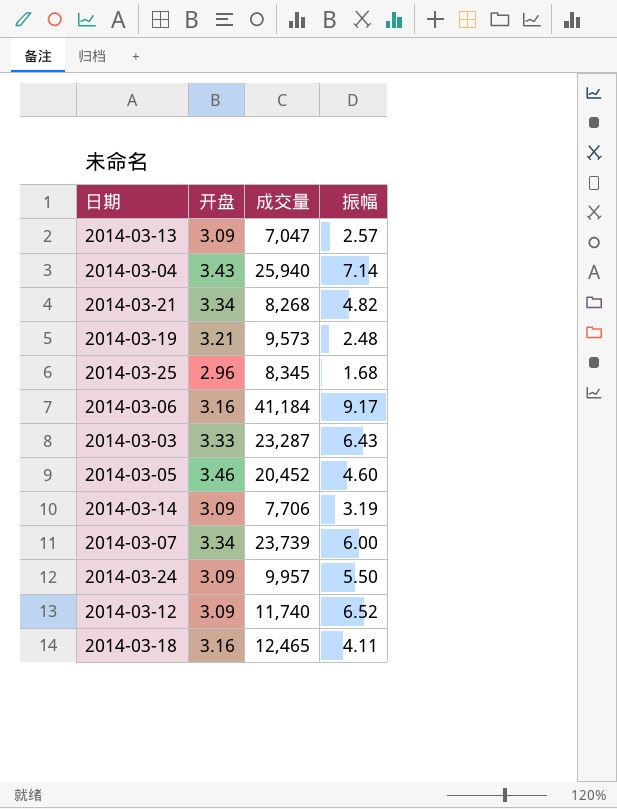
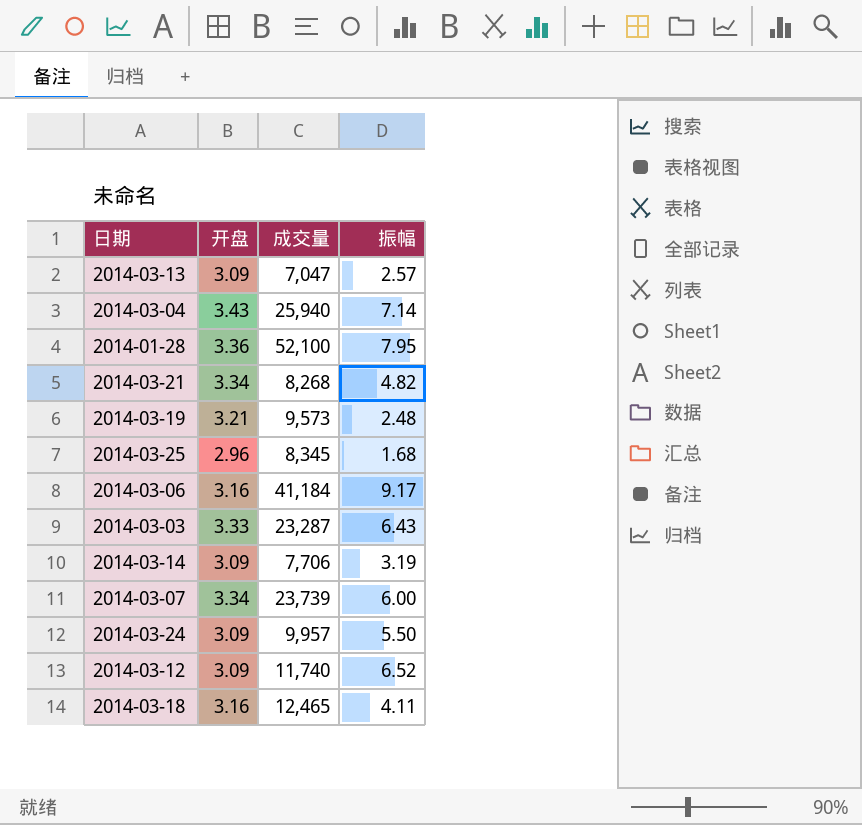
row 2014-03-05: 3.46 | 20,452 | 4.60 -> none
row 2014-01-28: none -> 3.36 | 52,100 | 7.95

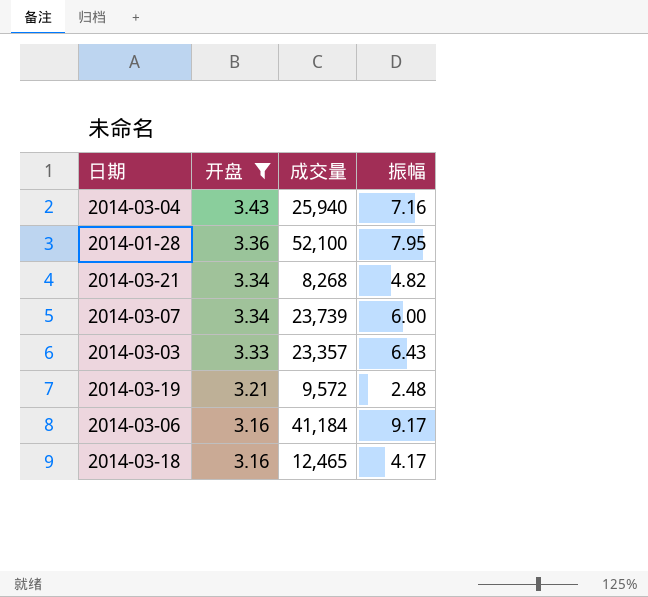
filter: none -> 开盘 >= 3.16
row order: none -> 开盘 descending
2014-03-04 | 振幅: 7.14 -> 7.16
2014-03-03 | 成交量: 23,287 -> 23,357
2014-03-19 | 成交量: 9,573 -> 9,572
2014-03-18 | 振幅: 4.11 -> 4.17

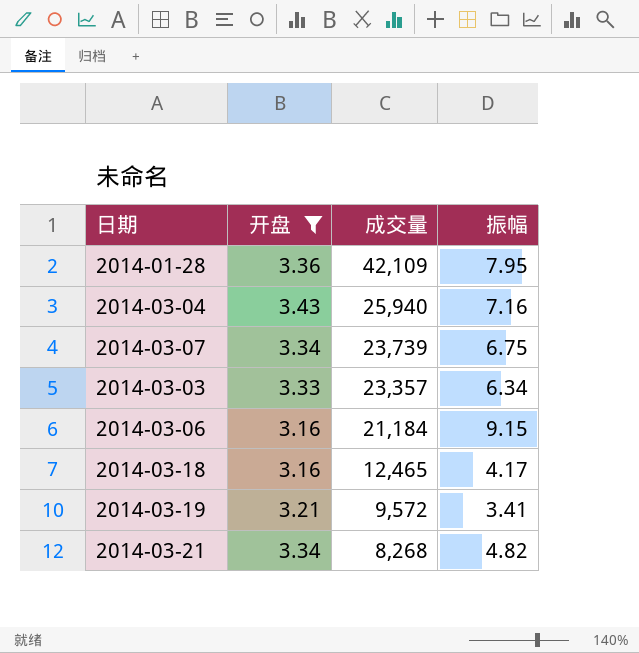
row order: 开盘 descending -> 成交量 descending
2014-01-28 | 成交量: 52,100 -> 42,109
2014-03-07 | 振幅: 6.00 -> 6.75
2014-03-03 | 振幅: 6.43 -> 6.34
2014-03-06 | 成交量: 41,184 -> 21,184
2014-03-06 | 振幅: 9.17 -> 9.15
2014-03-19 | 振幅: 2.48 -> 3.41

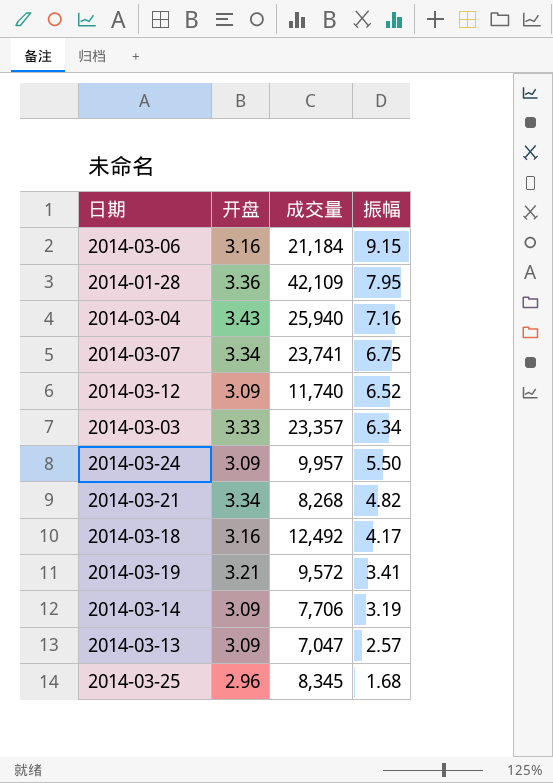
filter: 开盘 >= 3.16 -> none
row order: 成交量 descending -> 振幅 descending
2014-03-07 | 成交量: 23,739 -> 23,741
2014-03-18 | 成交量: 12,465 -> 12,492

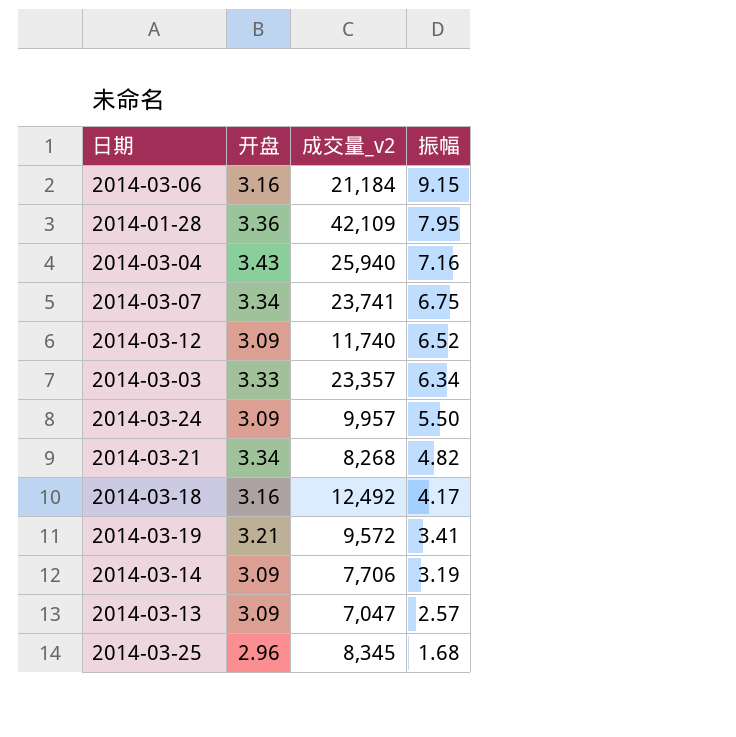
column name: 成交量 -> 成交量_v2

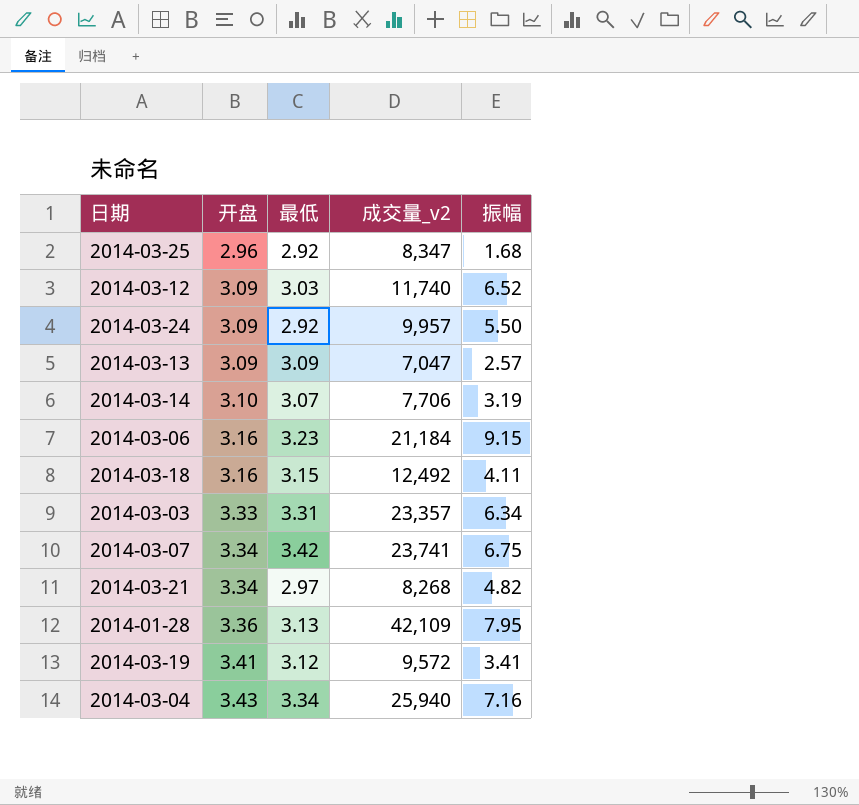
row order: 振幅 descending -> 开盘 ascending
column 最低 | position: none -> 3
2014-03-25 | 成交量_v2: 8,345 -> 8,347
2014-03-14 | 开盘: 3.09 -> 3.10
2014-03-18 | 振幅: 4.17 -> 4.11
2014-03-19 | 开盘: 3.21 -> 3.41

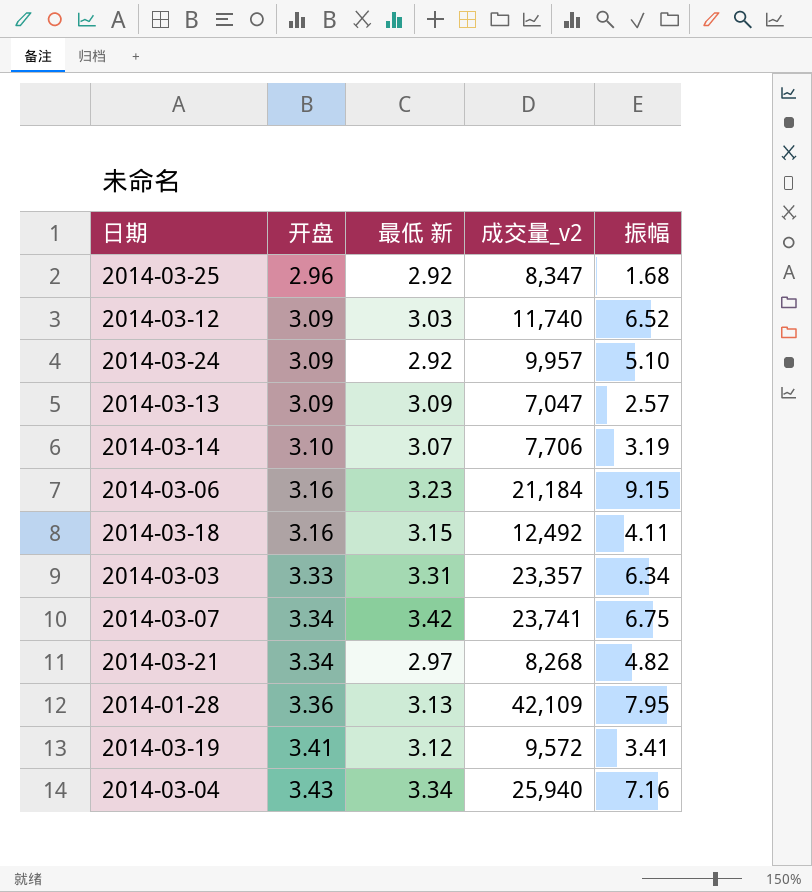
column name: 最低 -> 最低 新
2014-03-24 | 振幅: 5.50 -> 5.10

